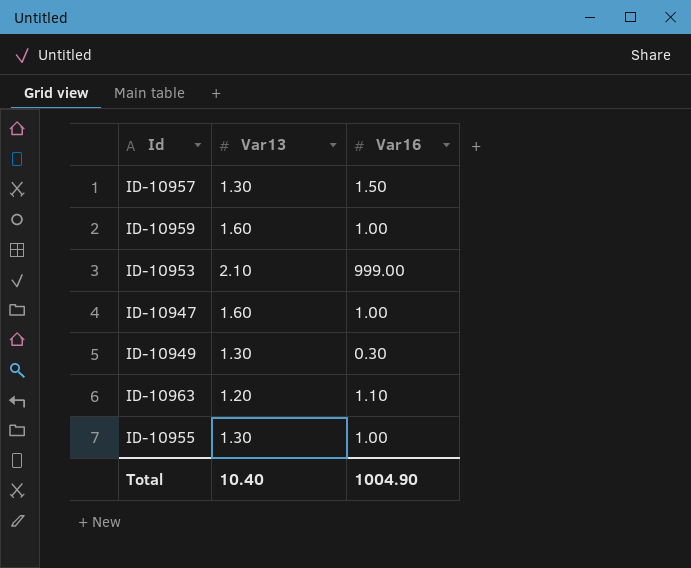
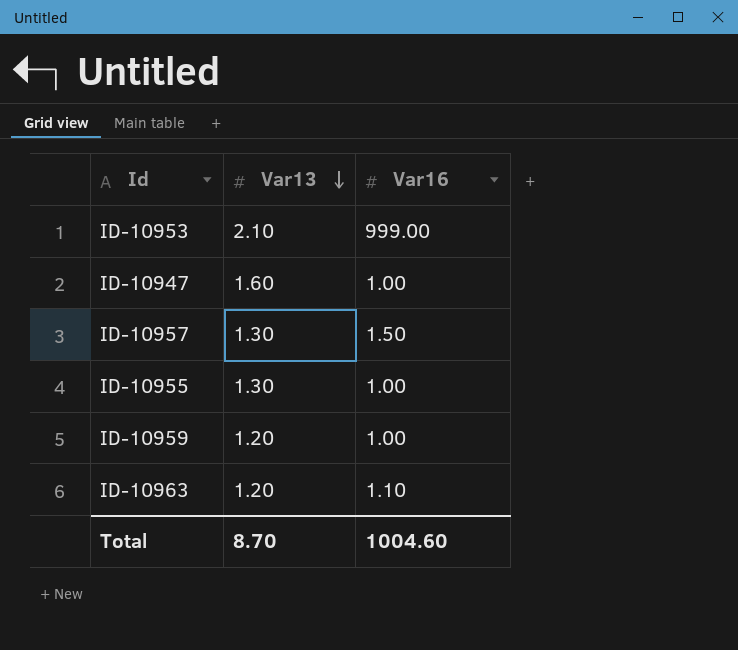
row order: none -> Var13 descending
row ID-10949: 1.30 | 0.30 -> none
ID-10959 | Var13: 1.60 -> 1.20
Total | Var13: 10.40 -> 8.70
Total | Var16: 1004.90 -> 1004.60

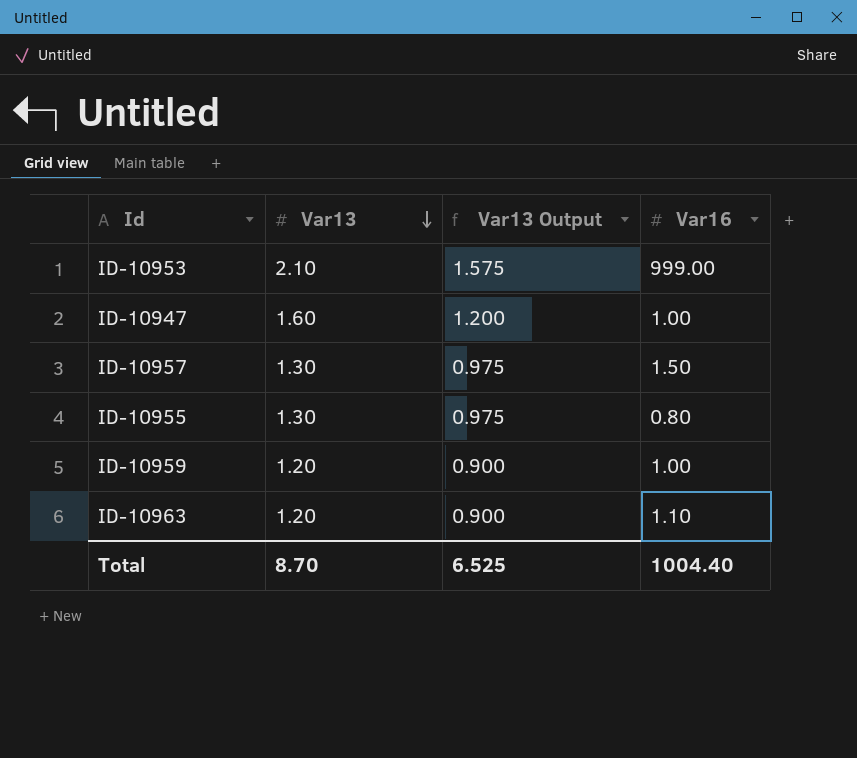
column Var13 Output | formula: none -> [Var13] * 0.75
ID-10955 | Var16: 1.00 -> 0.80
Total | Var16: 1004.60 -> 1004.40

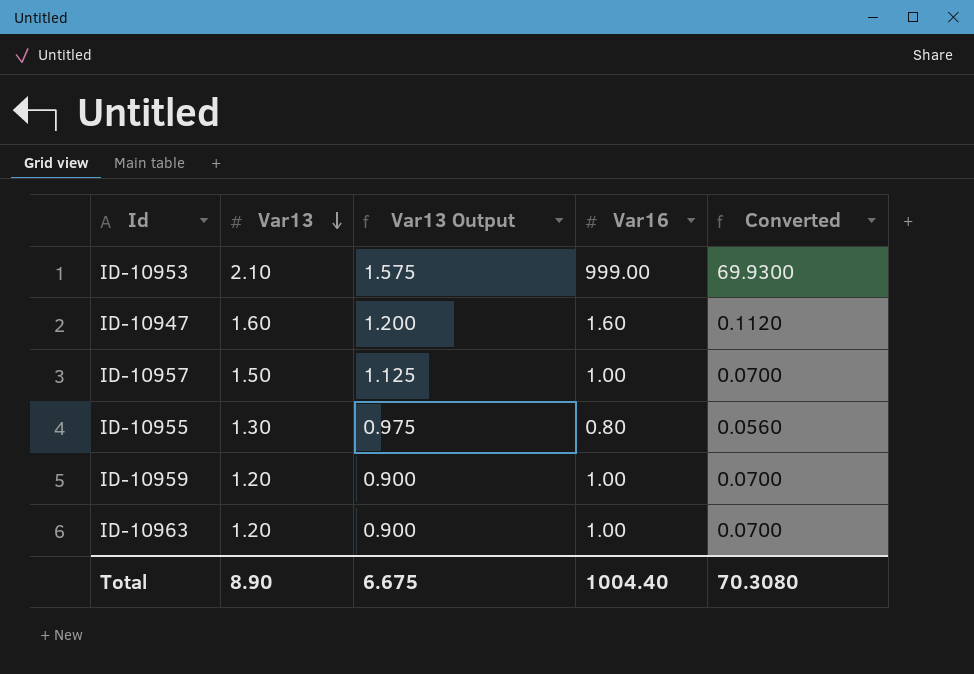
column Converted | formula: none -> [Var16] * 0.07
ID-10947 | Var16: 1.00 -> 1.60
ID-10957 | Var13: 1.30 -> 1.50
ID-10957 | Var13 Output: 0.975 -> 1.125
ID-10957 | Var16: 1.50 -> 1.00
ID-10963 | Var16: 1.10 -> 1.00
Total | Var13: 8.70 -> 8.90
Total | Var13 Output: 6.525 -> 6.675

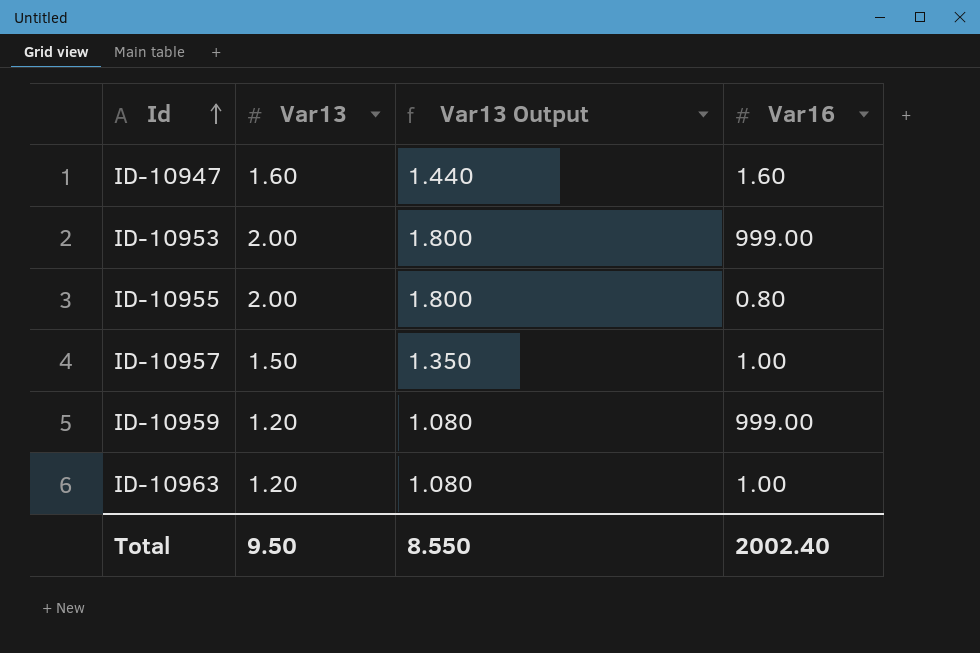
row order: Var13 descending -> Id ascending
column Converted | formula: [Var16] * 0.07 -> none
column Var13 Output | formula: [Var13] * 0.75 -> [Var13] * 0.9
ID-10953 | Var13: 2.10 -> 2.00
ID-10955 | Var13: 1.30 -> 2.00
ID-10959 | Var16: 1.00 -> 999.00
Total | Var13: 8.90 -> 9.50
Total | Var13 Output: 6.675 -> 8.550
Total | Var16: 1004.40 -> 2002.40

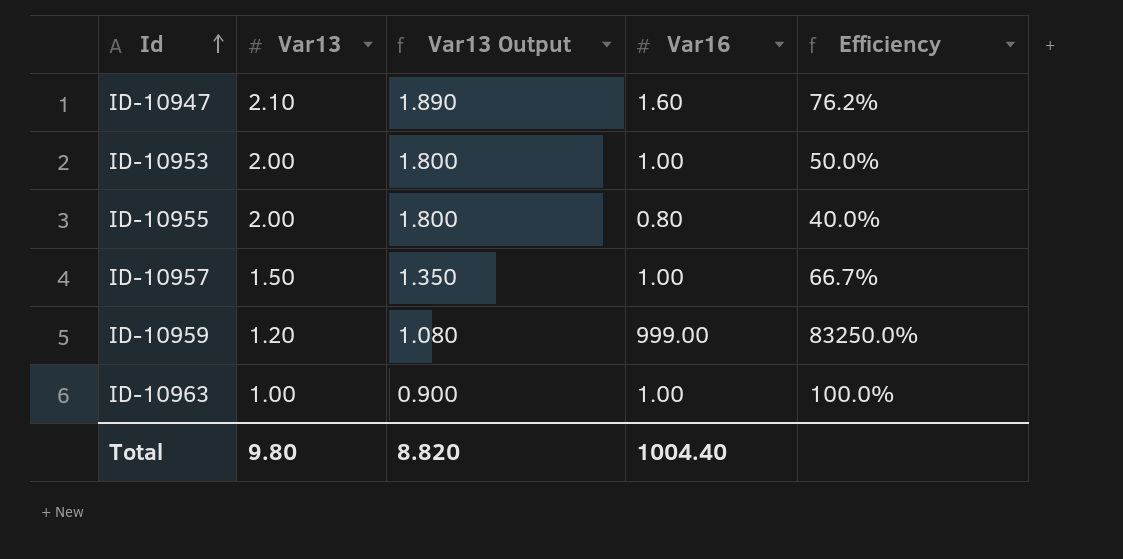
column Efficiency | formula: none -> [Var16] / [Var13]
ID-10947 | Var13: 1.60 -> 2.10
ID-10947 | Var13 Output: 1.440 -> 1.890
ID-10953 | Var16: 999.00 -> 1.00
ID-10963 | Var13: 1.20 -> 1.00
ID-10963 | Var13 Output: 1.080 -> 0.900
Total | Var13: 9.50 -> 9.80
Total | Var13 Output: 8.550 -> 8.820
Total | Var16: 2002.40 -> 1004.40

